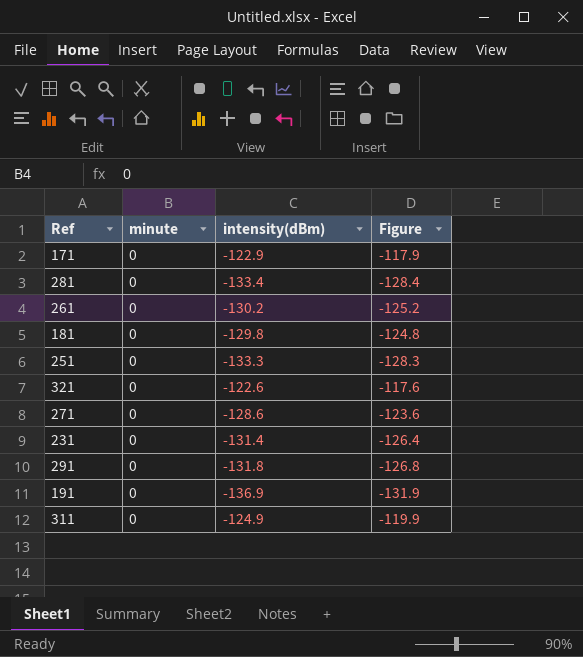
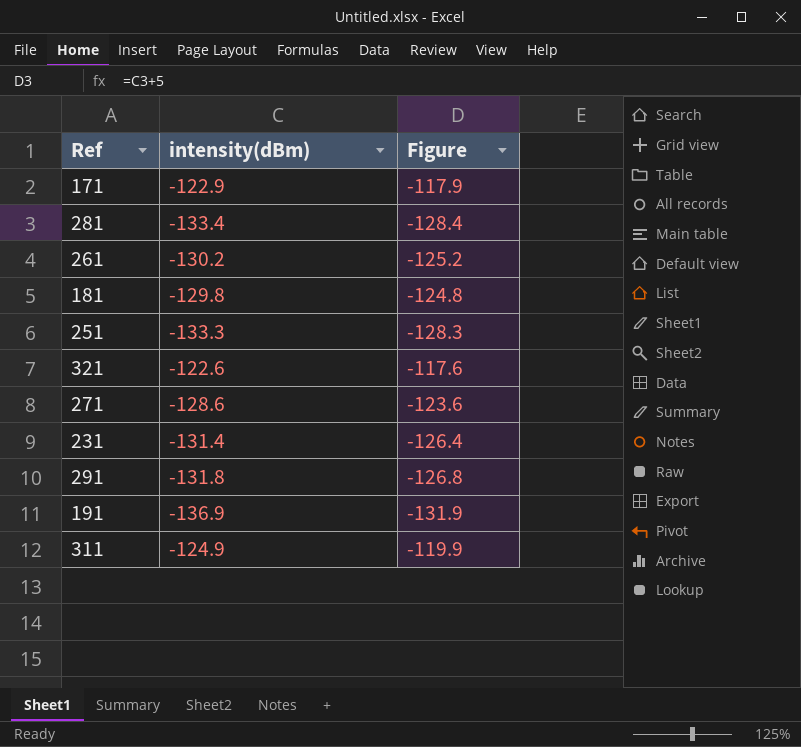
column minute | position: 2 -> none

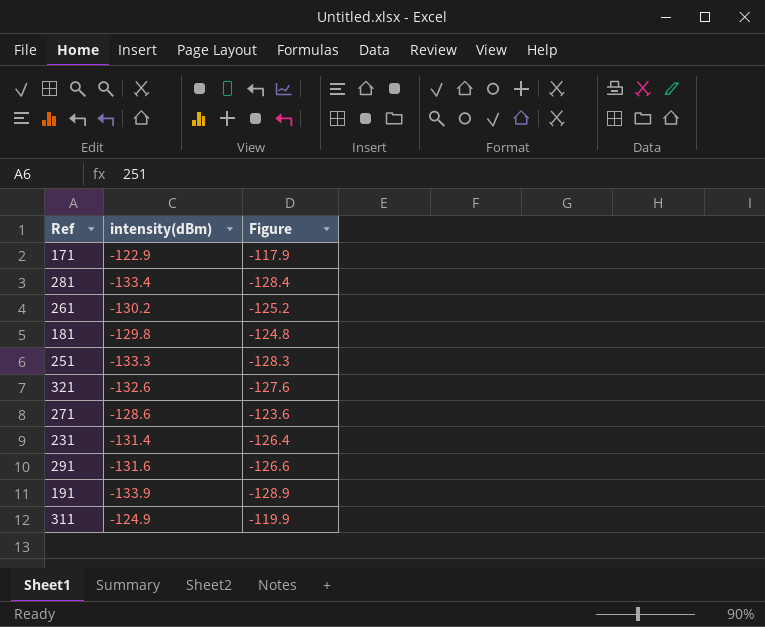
321 | intensity(dBm): -122.6 -> -132.6
321 | Figure: -117.6 -> -127.6
291 | intensity(dBm): -131.8 -> -131.6
291 | Figure: -126.8 -> -126.6
191 | intensity(dBm): -136.9 -> -133.9
191 | Figure: -131.9 -> -128.9

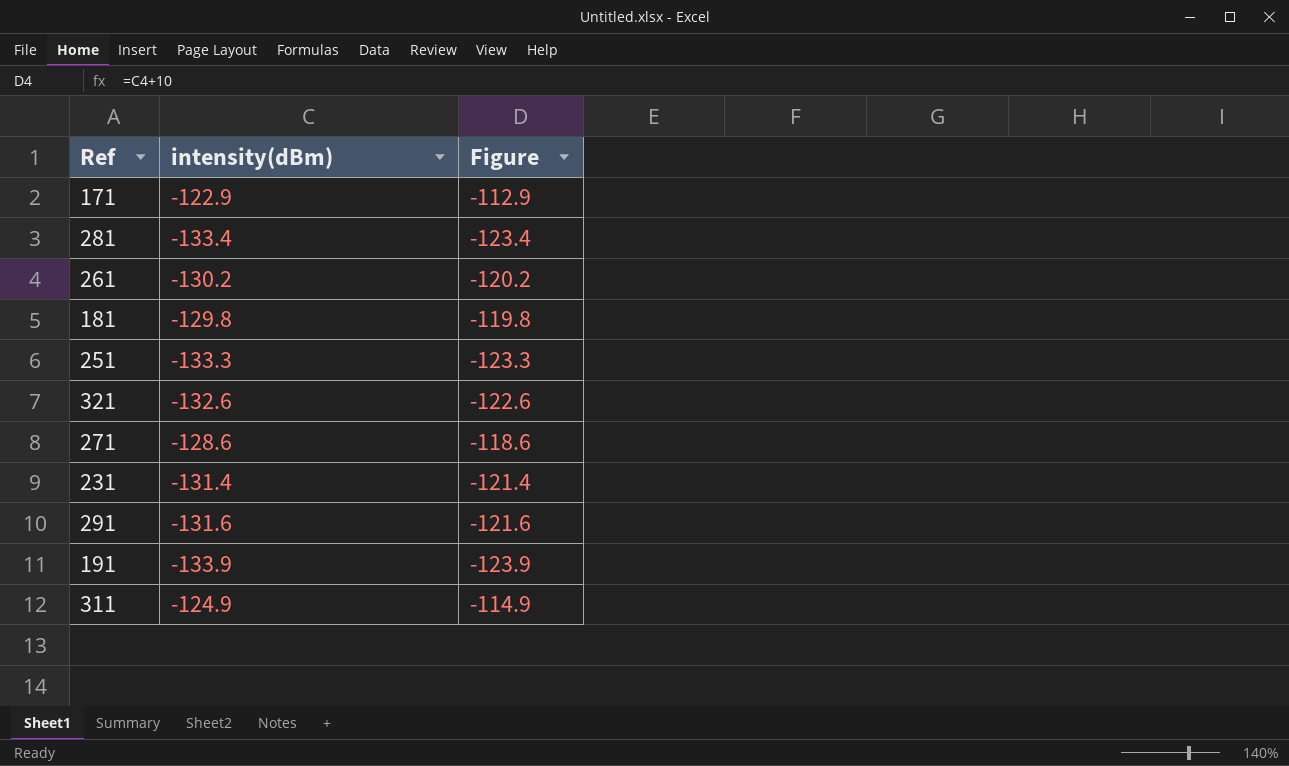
column Figure | formula: [intensity(dBm)] + 5 -> [intensity(dBm)] + 10

